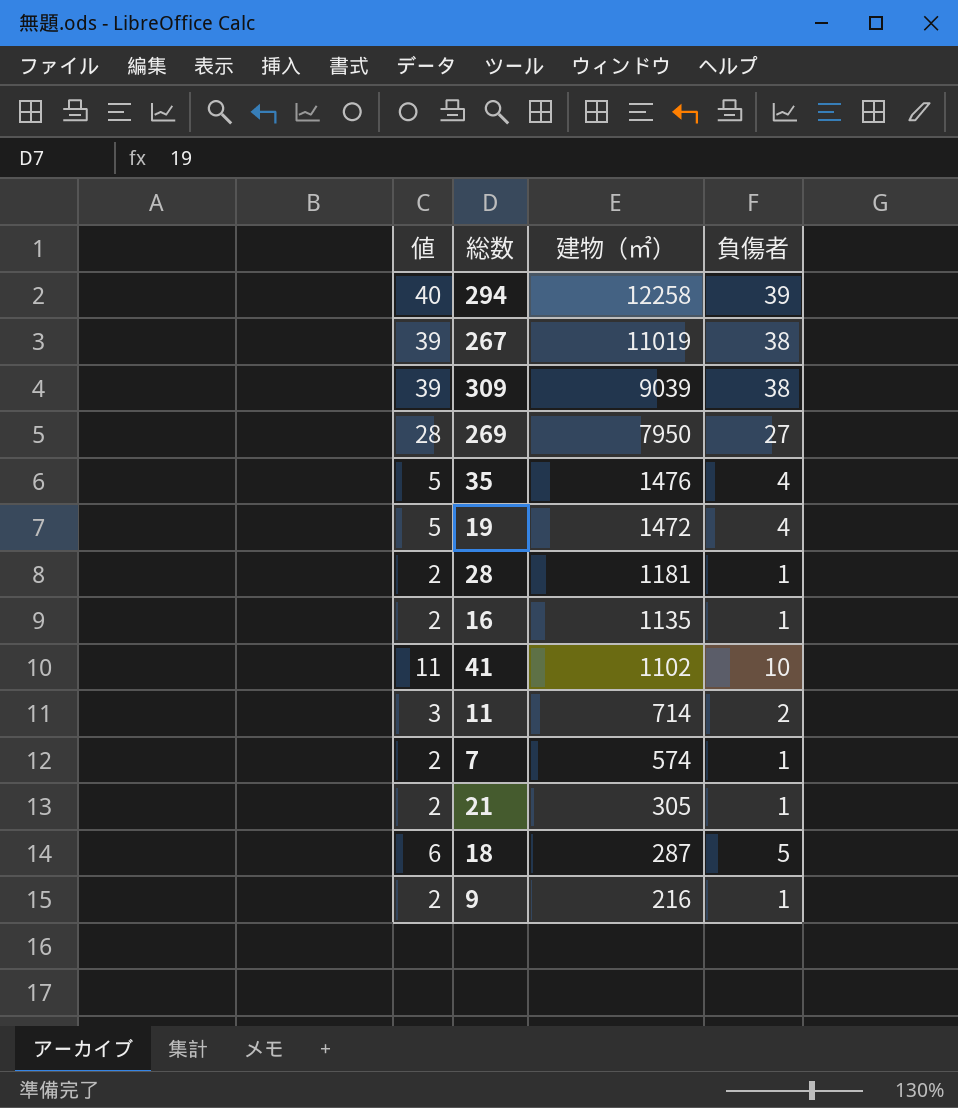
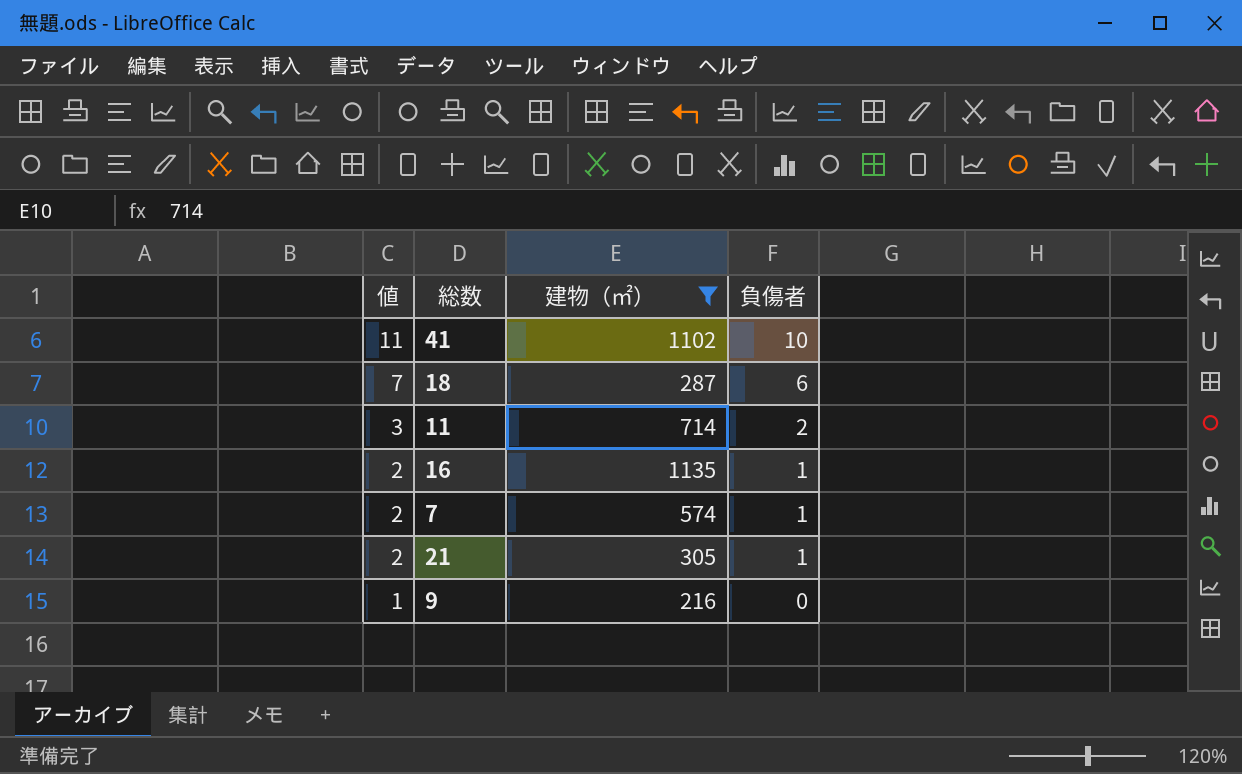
filter: none -> 建物（㎡） <= 1135
row order: 建物（㎡） descending -> 値 descending
18 | 値: 6 -> 7
18 | 負傷者: 5 -> 6
9 | 値: 2 -> 1
9 | 負傷者: 1 -> 0

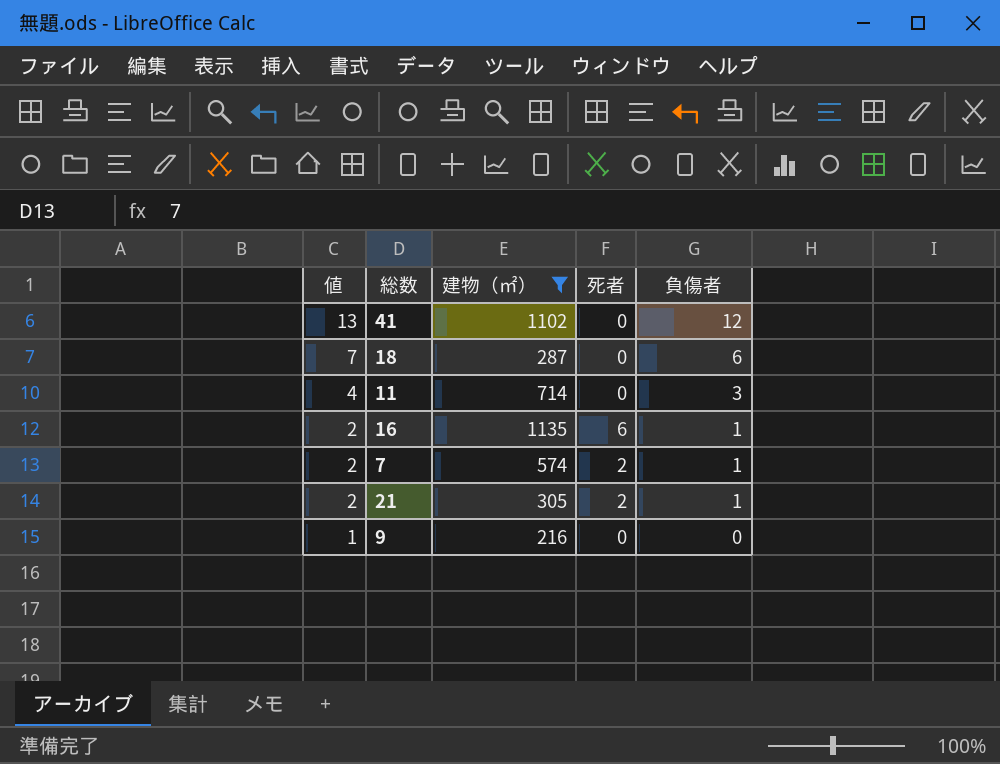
column 死者 | position: none -> 4
41 | 値: 11 -> 13
41 | 負傷者: 10 -> 12
11 | 値: 3 -> 4
11 | 負傷者: 2 -> 3

